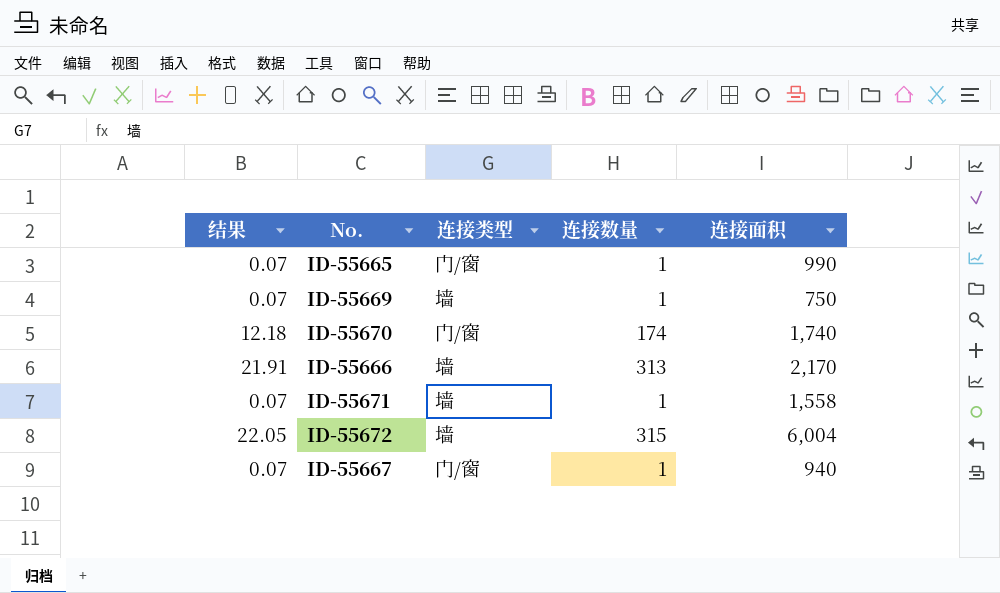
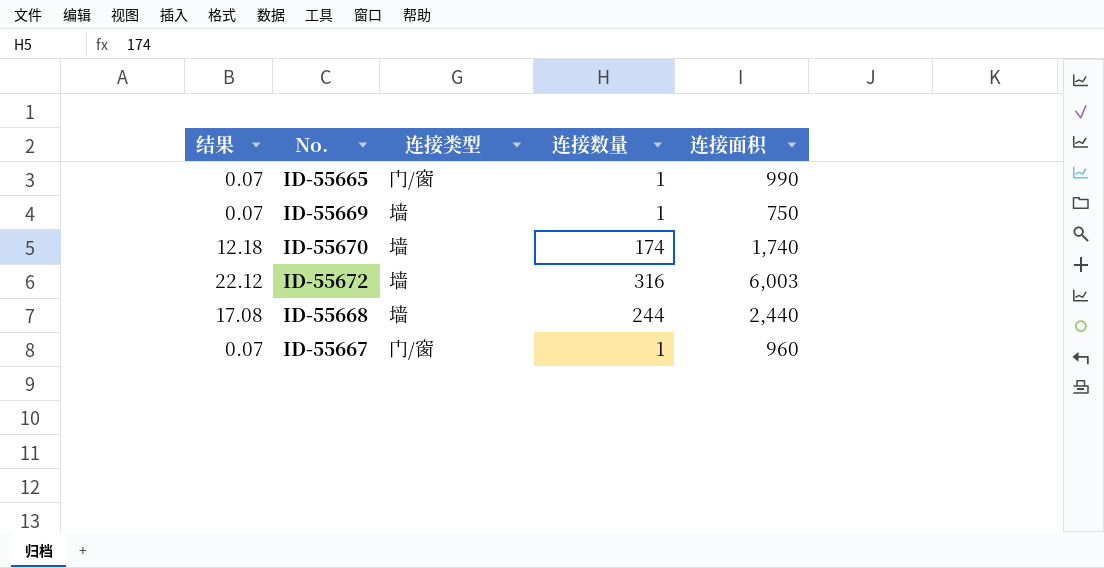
row ID-55666: 21.91 | 墙 | 313 | 2,170 -> none
row ID-55671: 0.07 | 墙 | 1 | 1,558 -> none
ID-55670 | 连接类型: 门/窗 -> 墙
ID-55672 | 结果: 22.05 -> 22.12
ID-55672 | 连接数量: 315 -> 316
ID-55672 | 连接面积: 6,004 -> 6,003
row ID-55668: none -> 17.08 | 墙 | 244 | 2,440
ID-55667 | 连接面积: 940 -> 960

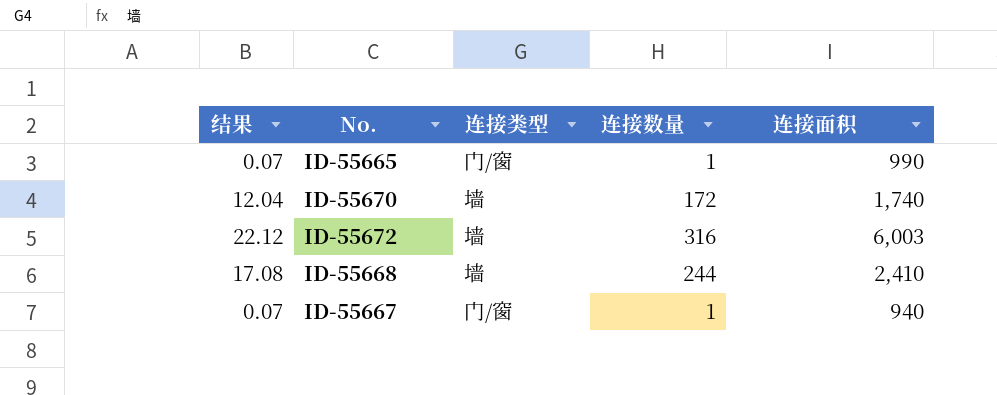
row ID-55669: 0.07 | 墙 | 1 | 750 -> none
ID-55670 | 结果: 12.18 -> 12.04
ID-55670 | 连接数量: 174 -> 172
ID-55668 | 连接面积: 2,440 -> 2,410
ID-55667 | 连接面积: 960 -> 940

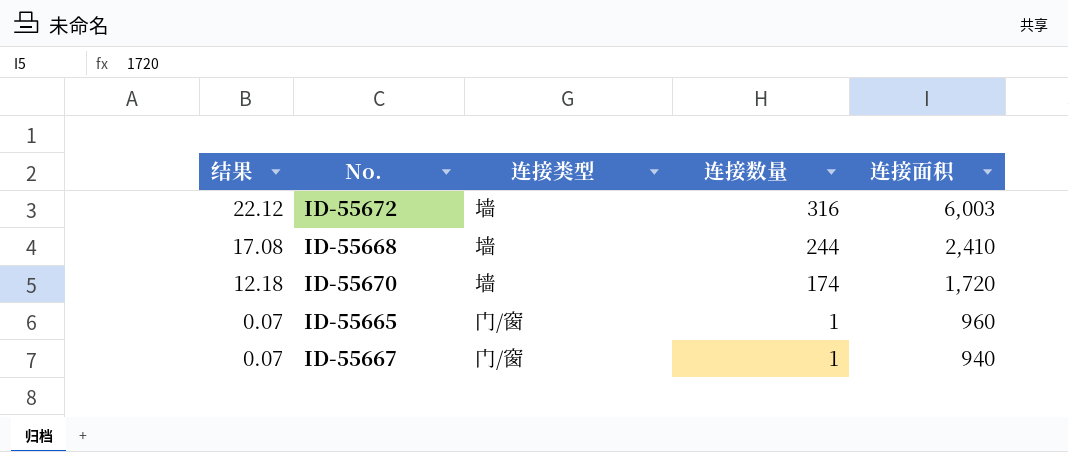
row order: none -> 结果 descending
ID-55670 | 结果: 12.04 -> 12.18
ID-55670 | 连接数量: 172 -> 174
ID-55670 | 连接面积: 1,740 -> 1,720
ID-55665 | 连接面积: 990 -> 960

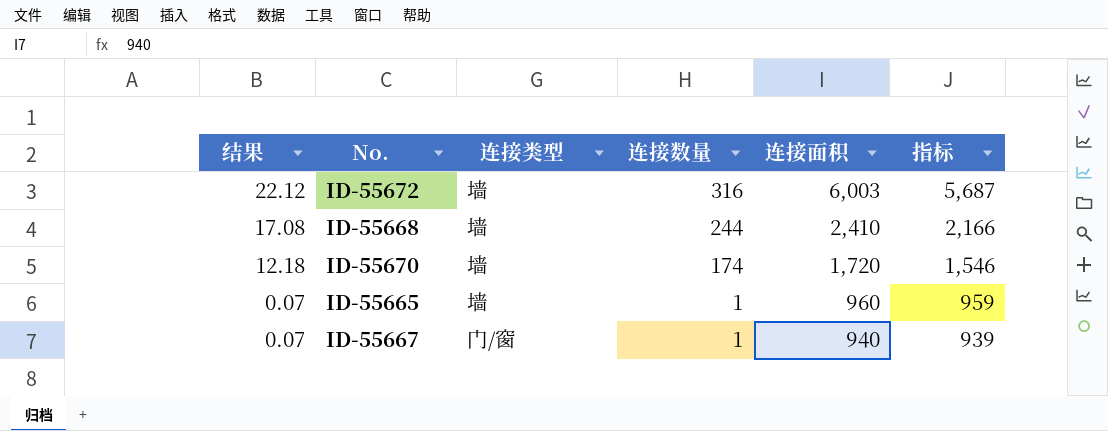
column 指标 | formula: none -> [连接面积] - [连接数量]
ID-55665 | 连接类型: 门/窗 -> 墙

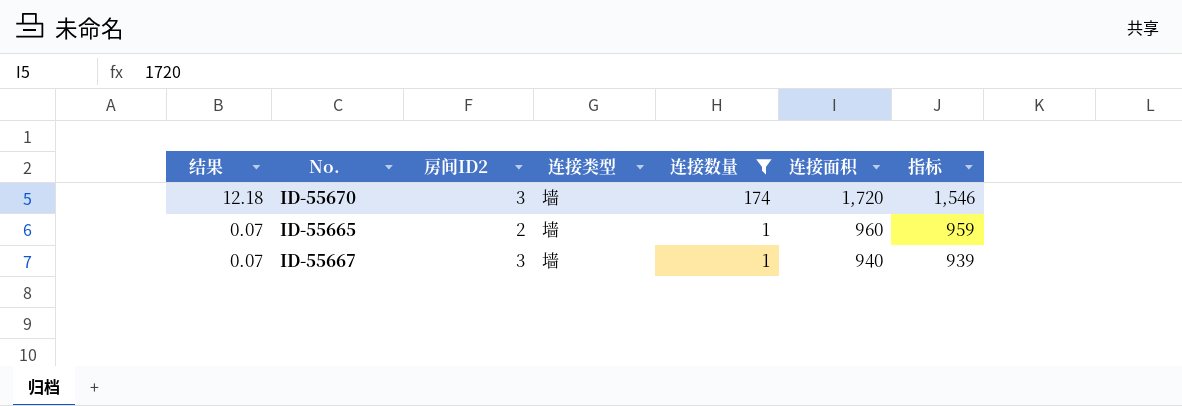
filter: none -> 连接数量 <= 174
column 房间ID2 | position: none -> 3
ID-55667 | 连接类型: 门/窗 -> 墙

